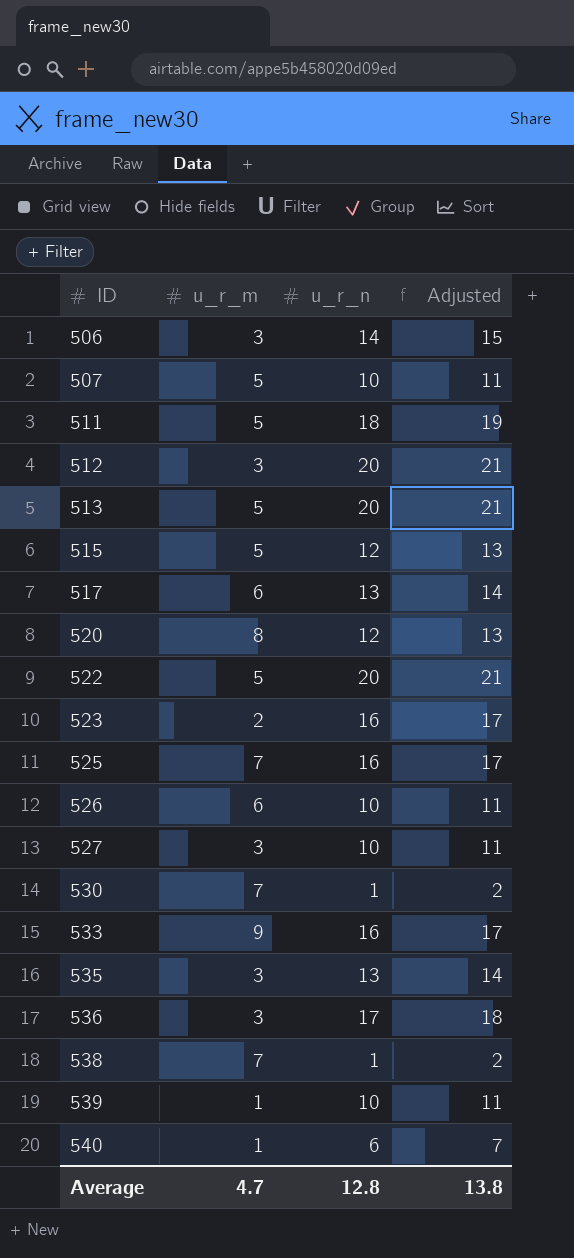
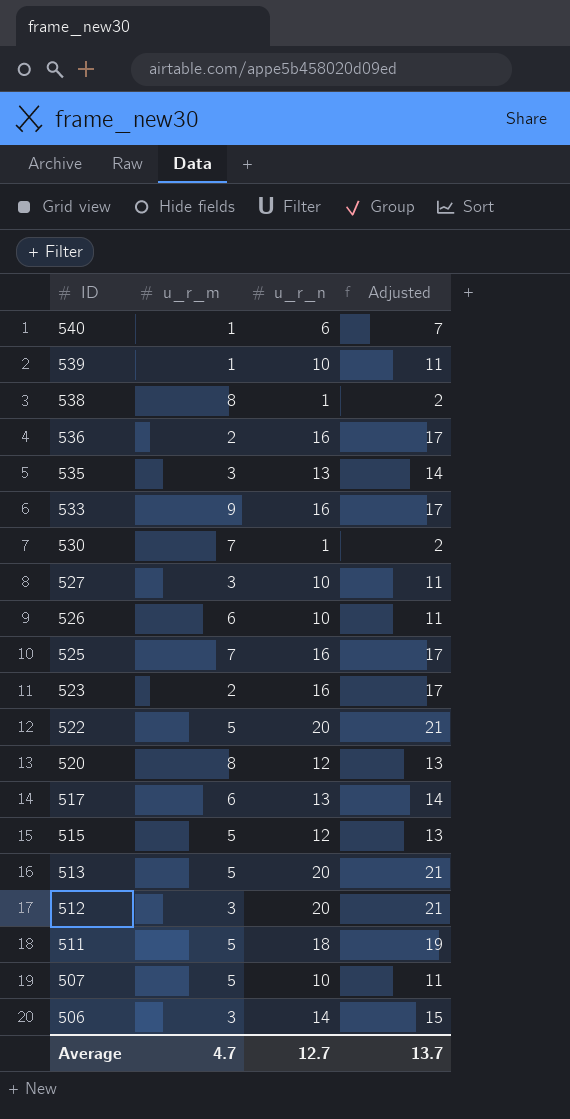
row order: ID ascending -> ID descending
538 | u_r_m: 7 -> 8
536 | u_r_m: 3 -> 2
536 | u_r_n: 17 -> 16
536 | Adjusted: 18 -> 17
Average | u_r_n: 12.8 -> 12.7
Average | Adjusted: 13.8 -> 13.7

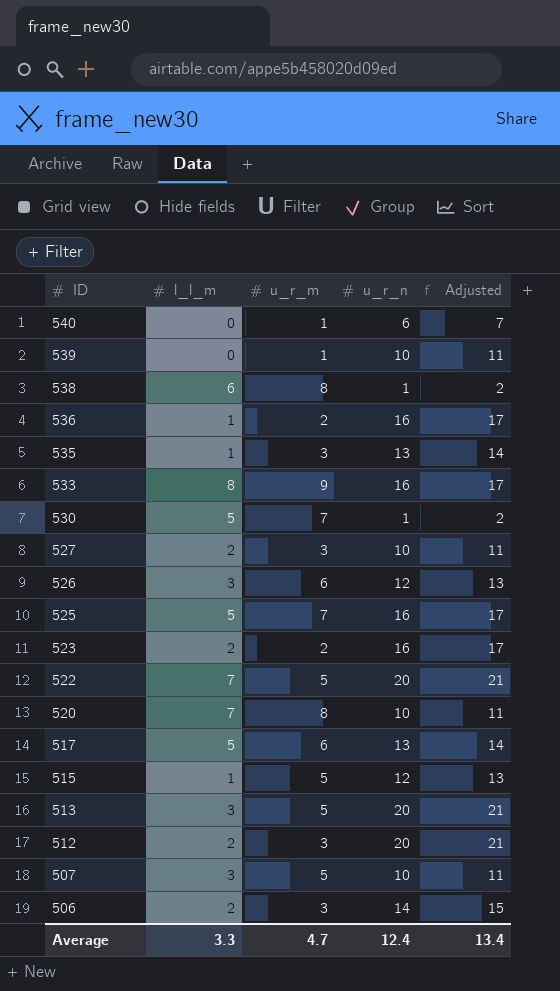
column l_l_m | position: none -> 2
row 511: 5 | 18 | 19 -> none
526 | u_r_n: 10 -> 12
526 | Adjusted: 11 -> 13
520 | u_r_n: 12 -> 10
520 | Adjusted: 13 -> 11
Average | u_r_n: 12.7 -> 12.4
Average | Adjusted: 13.7 -> 13.4

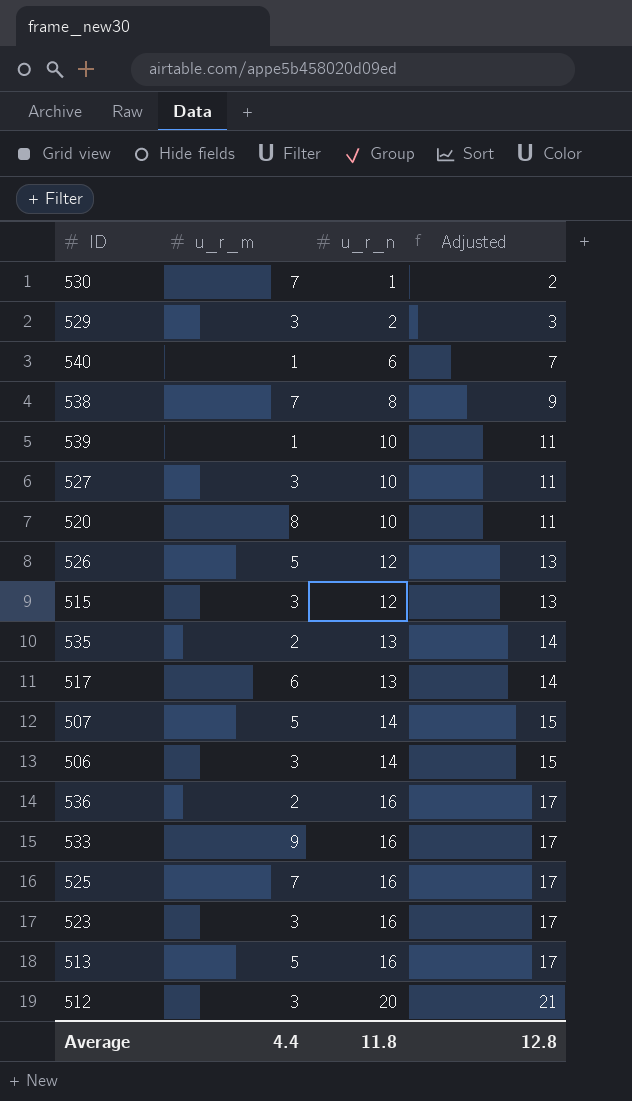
row order: ID descending -> u_r_n ascending
column l_l_m | position: 2 -> none
row 522: 7 | 5 | 20 | 21 -> none
row 529: none -> 3 | 2 | 3
538 | u_r_m: 8 -> 7
538 | u_r_n: 1 -> 8
538 | Adjusted: 2 -> 9
526 | u_r_m: 6 -> 5
515 | u_r_m: 5 -> 3
535 | u_r_m: 3 -> 2
507 | u_r_n: 10 -> 14
507 | Adjusted: 11 -> 15
523 | u_r_m: 2 -> 3
513 | u_r_n: 20 -> 16
513 | Adjusted: 21 -> 17
Average | u_r_m: 4.7 -> 4.4
Average | u_r_n: 12.4 -> 11.8
Average | Adjusted: 13.4 -> 12.8

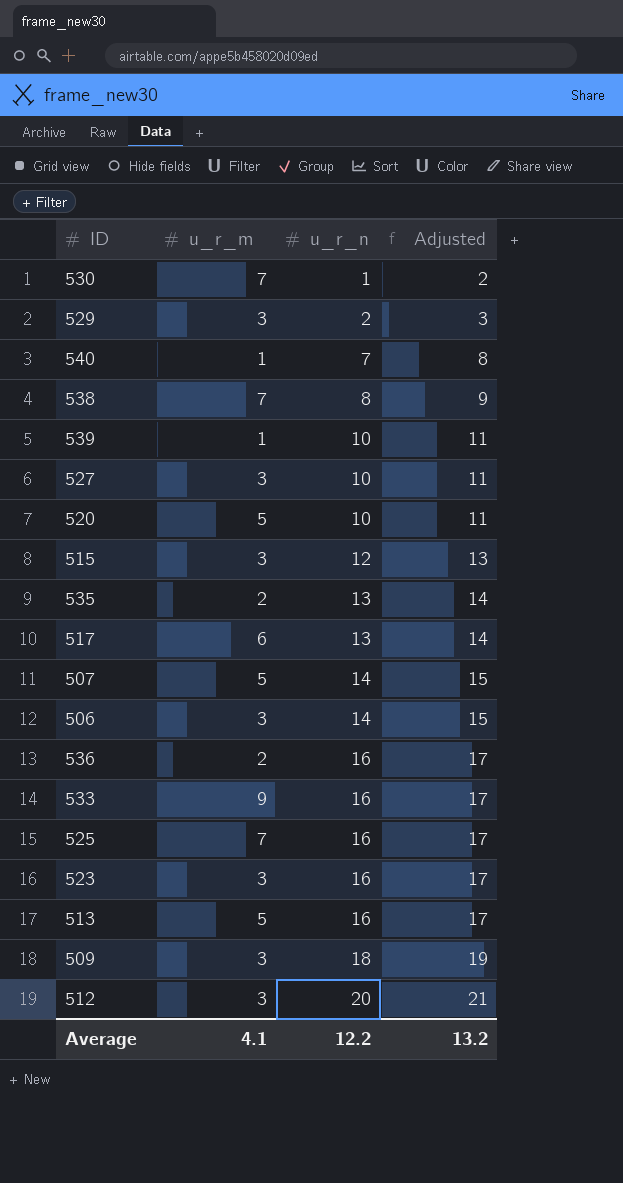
row 526: 5 | 12 | 13 -> none
540 | u_r_n: 6 -> 7
540 | Adjusted: 7 -> 8
520 | u_r_m: 8 -> 5
row 509: none -> 3 | 18 | 19
Average | u_r_m: 4.4 -> 4.1
Average | u_r_n: 11.8 -> 12.2
Average | Adjusted: 12.8 -> 13.2

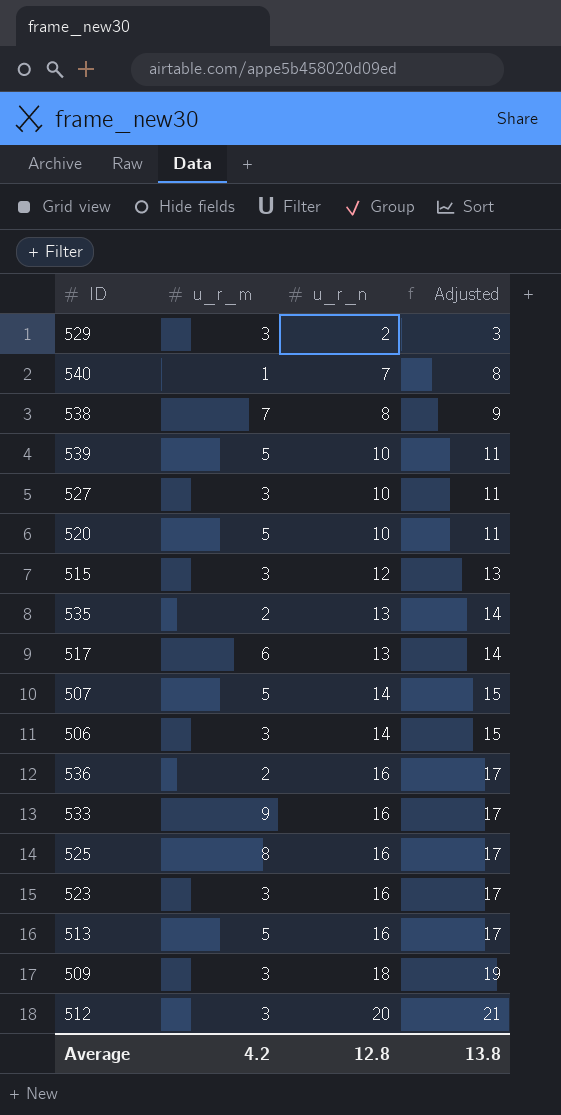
row 530: 7 | 1 | 2 -> none
539 | u_r_m: 1 -> 5
525 | u_r_m: 7 -> 8
Average | u_r_m: 4.1 -> 4.2
Average | u_r_n: 12.2 -> 12.8
Average | Adjusted: 13.2 -> 13.8

